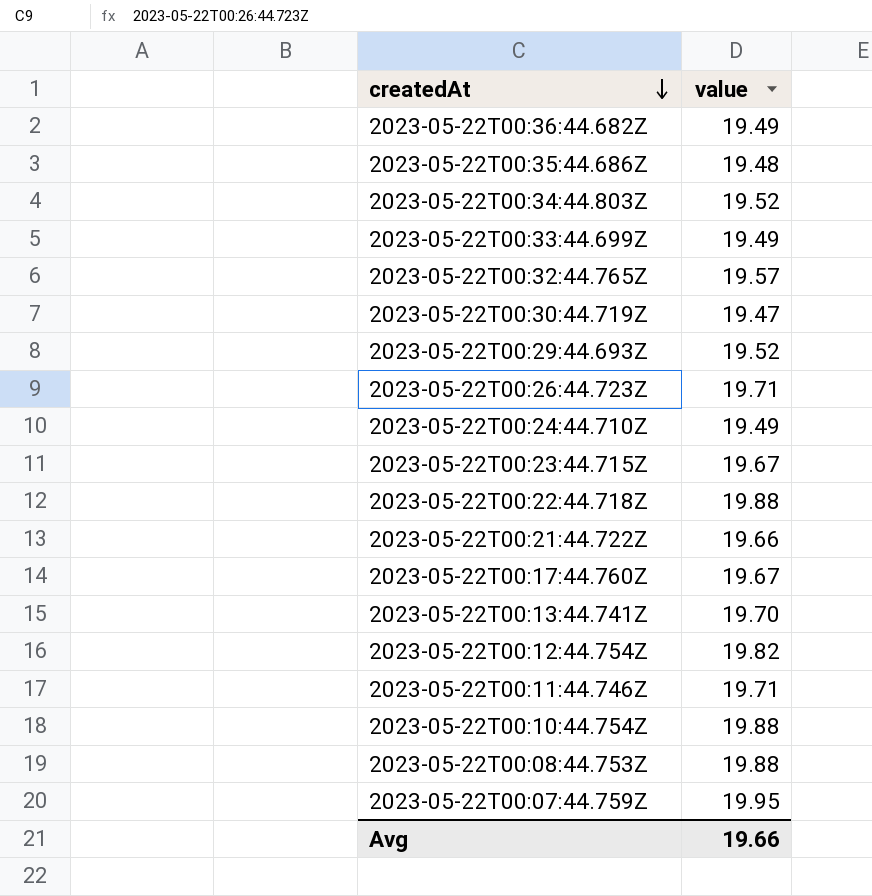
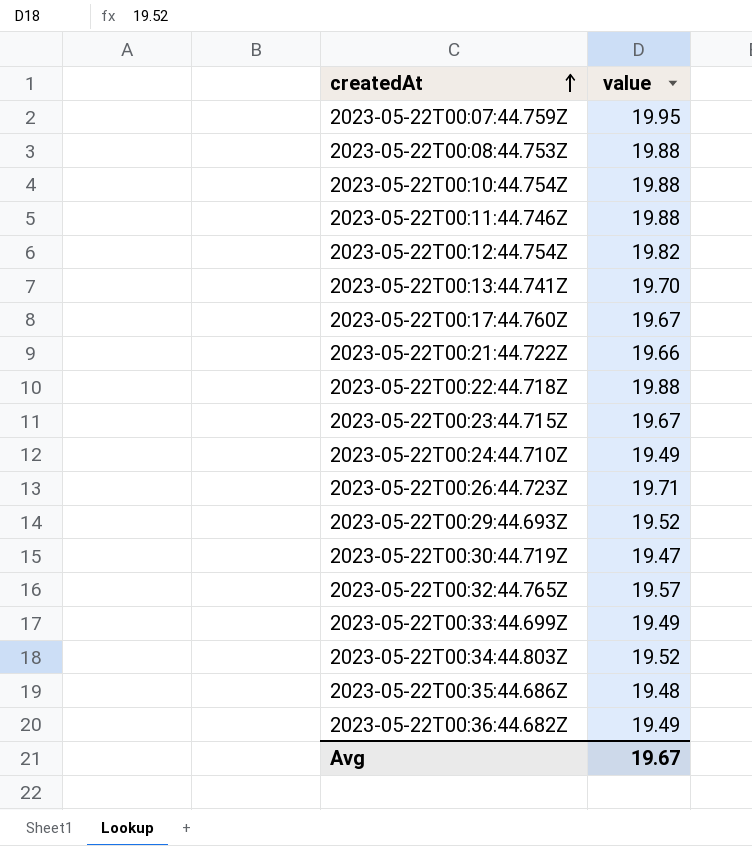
row order: createdAt descending -> createdAt ascending
2023-05-22T00:11:44.746Z | value: 19.71 -> 19.88
Avg | value: 19.66 -> 19.67

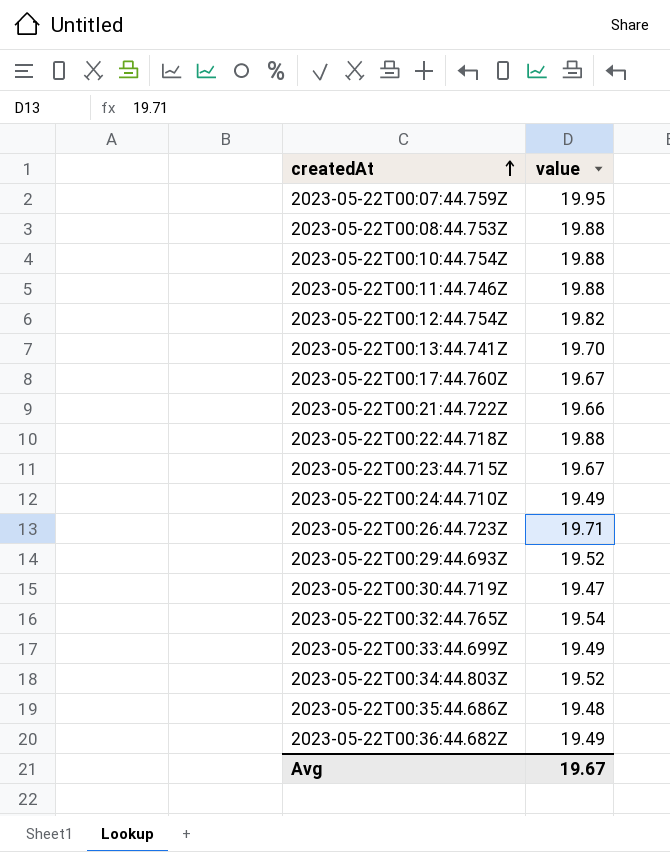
2023-05-22T00:32:44.765Z | value: 19.57 -> 19.54

